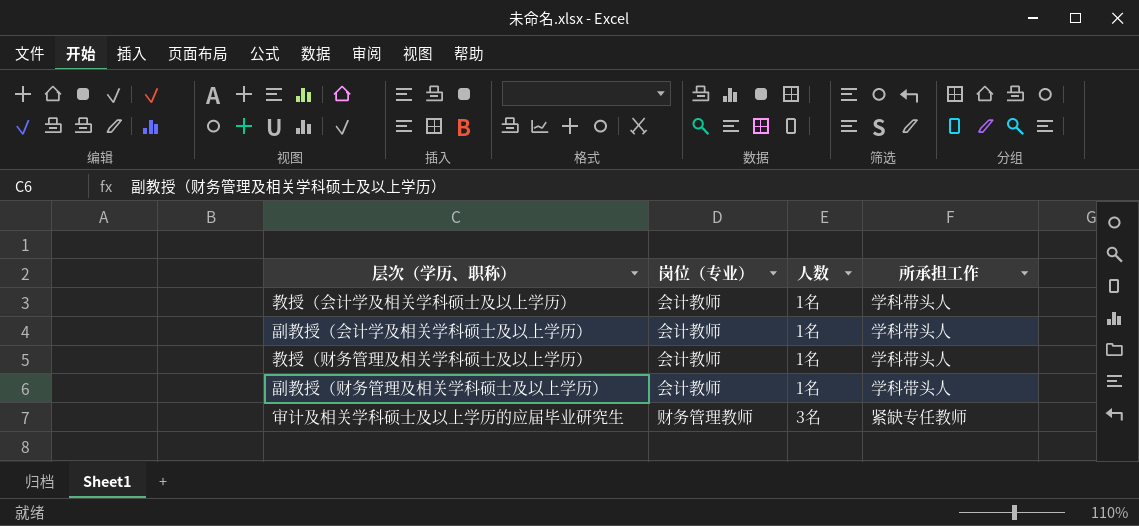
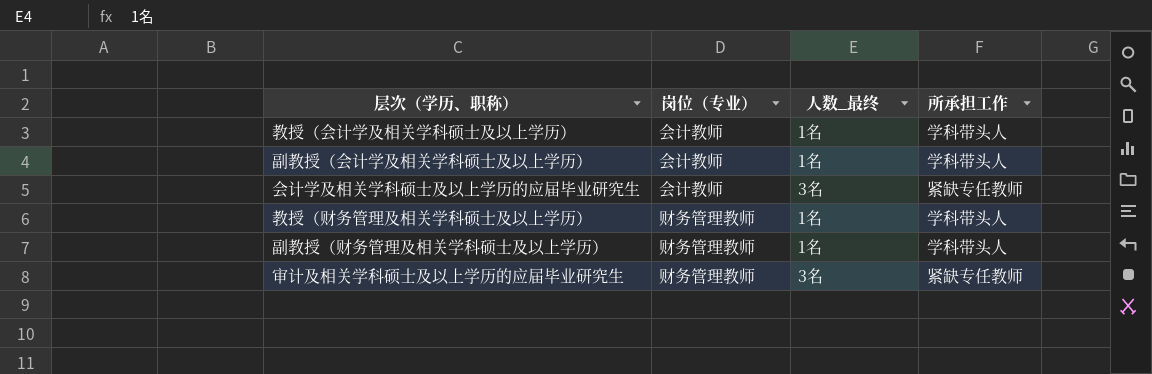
column name: 人数 -> 人数_最终
row 会计学及相关学科硕士及以上学历的应届毕业研究生: none -> 会计教师 | 3名 | 紧缺专任教师
教授（财务管理及相关学科硕士及以上学历） | 岗位（专业）: 会计教师 -> 财务管理教师
副教授（财务管理及相关学科硕士及以上学历） | 岗位（专业）: 会计教师 -> 财务管理教师

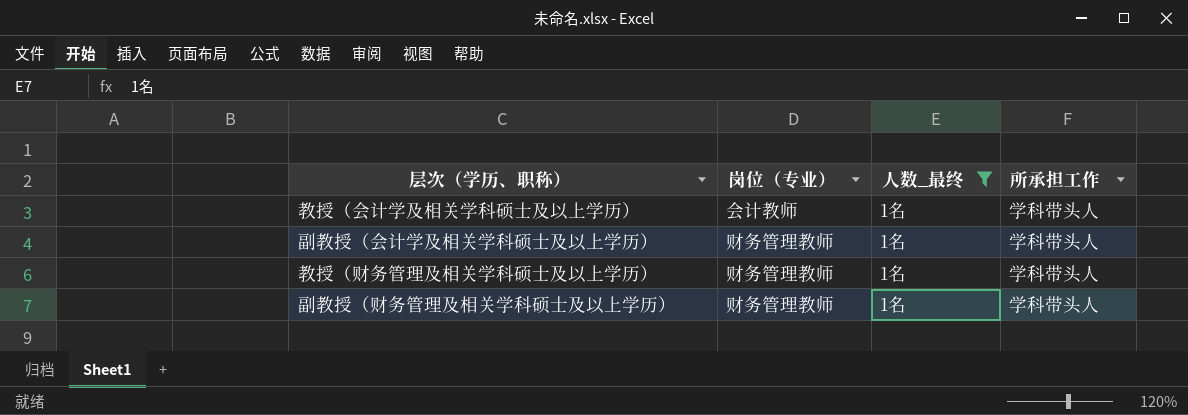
filter: none -> 人数_最终 = 1名
副教授（会计学及相关学科硕士及以上学历） | 岗位（专业）: 会计教师 -> 财务管理教师

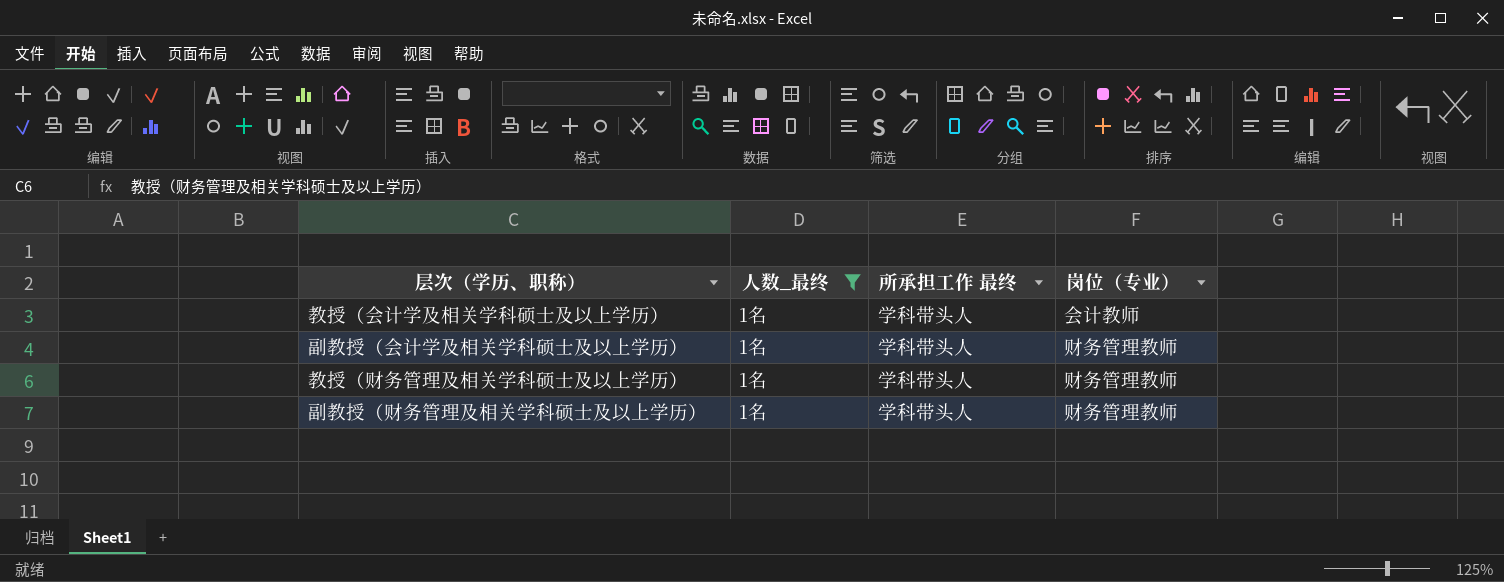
column name: 所承担工作 -> 所承担工作 最终
column 岗位（专业） | position: 2 -> 4

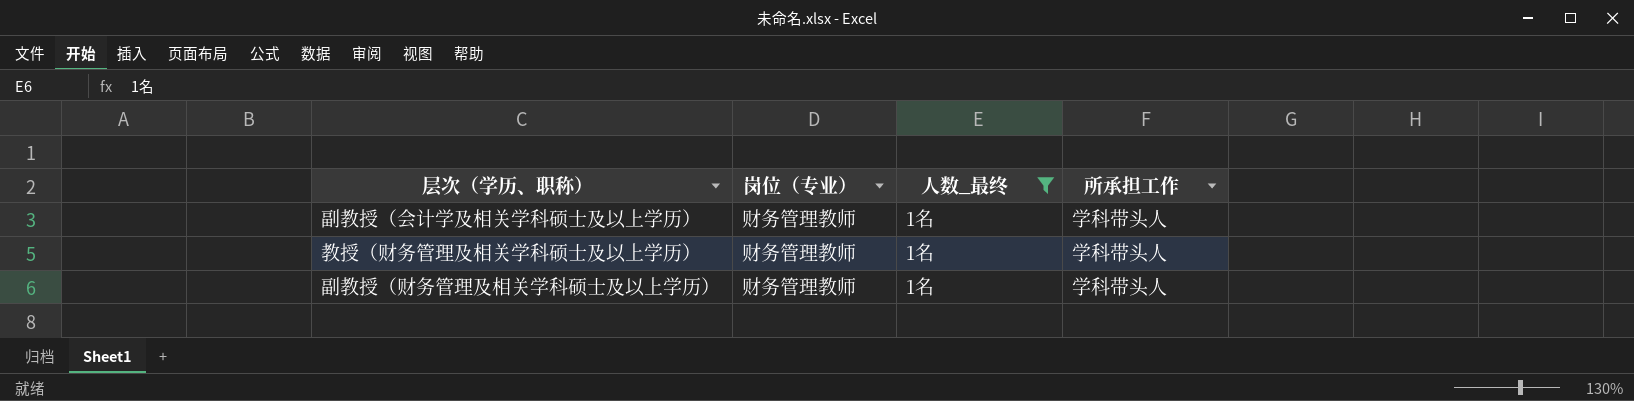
column 岗位（专业） | position: 4 -> 2
column name: 所承担工作 最终 -> 所承担工作
row 教授（会计学及相关学科硕士及以上学历）: 1名 | 学科带头人 | 会计教师 -> none

